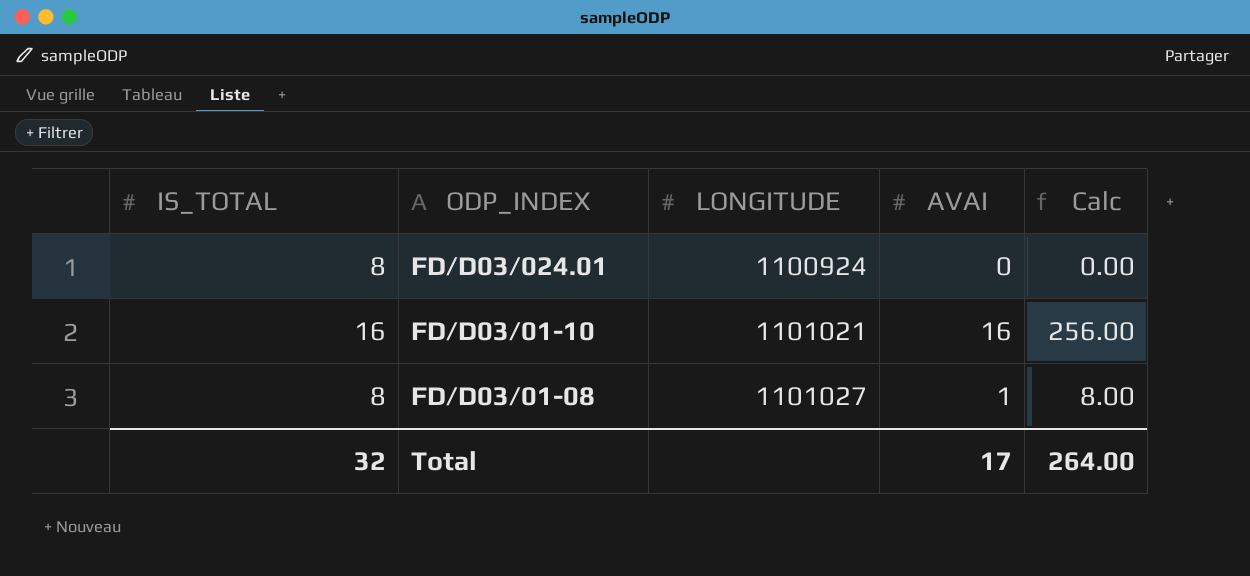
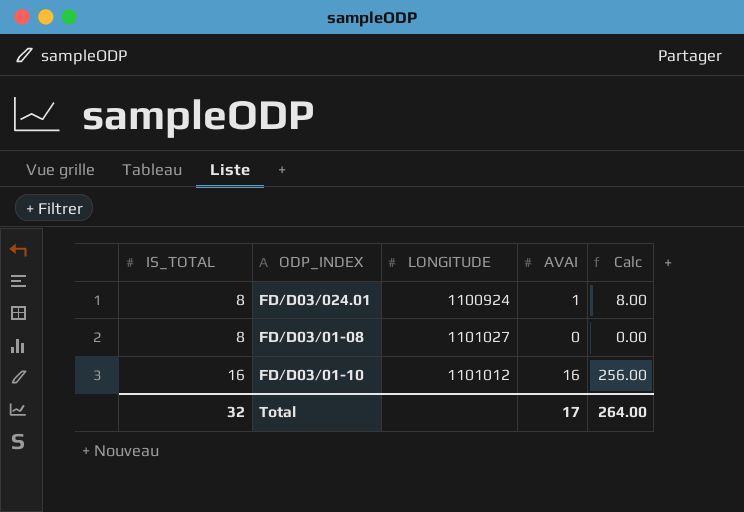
row order: ODP_INDEX descending -> IS_TOTAL ascending
FD/D03/024.01 | AVAI: 0 -> 1
FD/D03/024.01 | Calc: 0.00 -> 8.00
FD/D03/01-08 | AVAI: 1 -> 0
FD/D03/01-08 | Calc: 8.00 -> 0.00
FD/D03/01-10 | LONGITUDE: 1101021 -> 1101012

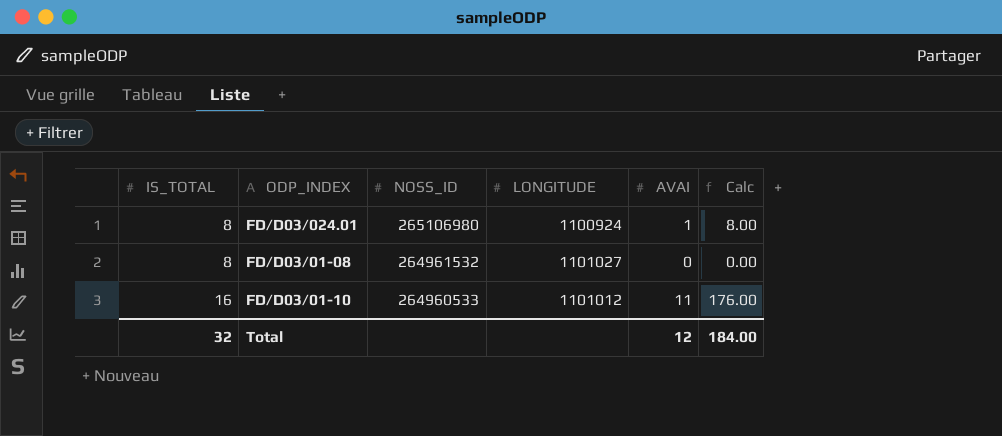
column NOSS_ID | position: none -> 3
FD/D03/01-10 | AVAI: 16 -> 11
FD/D03/01-10 | Calc: 256.00 -> 176.00
Total | AVAI: 17 -> 12
Total | Calc: 264.00 -> 184.00

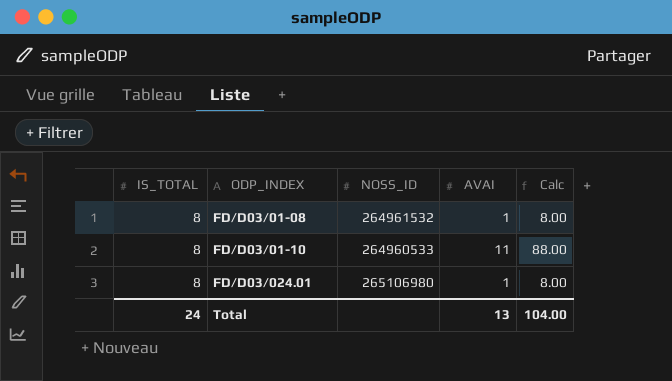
row order: IS_TOTAL ascending -> ODP_INDEX ascending
column LONGITUDE | position: 4 -> none
FD/D03/01-08 | AVAI: 0 -> 1
FD/D03/01-08 | Calc: 0.00 -> 8.00
FD/D03/01-10 | IS_TOTAL: 16 -> 8
FD/D03/01-10 | Calc: 176.00 -> 88.00
Total | IS_TOTAL: 32 -> 24
Total | AVAI: 12 -> 13
Total | Calc: 184.00 -> 104.00

